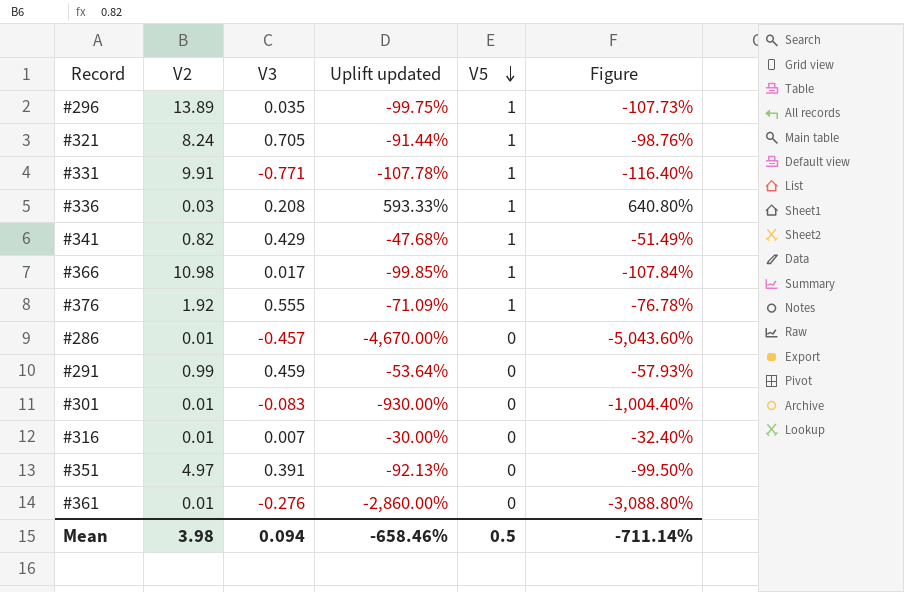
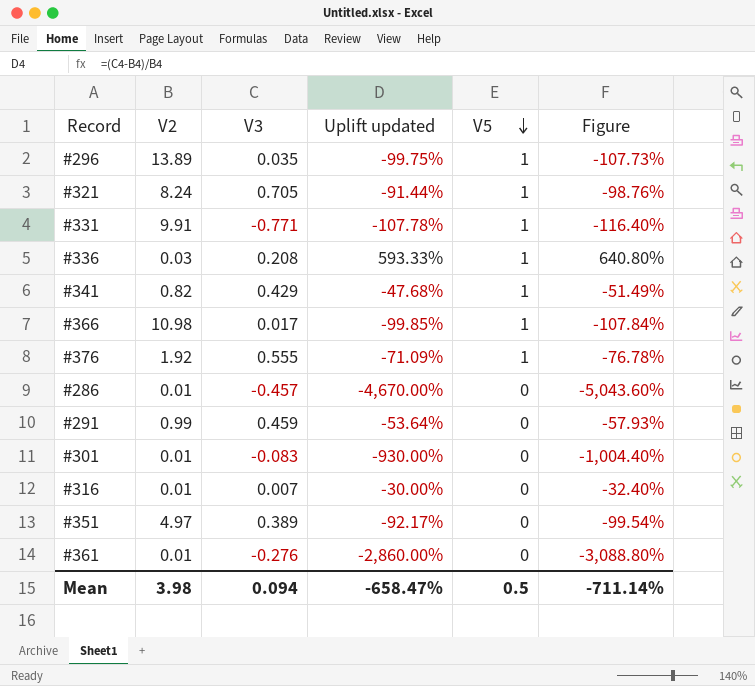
#351 | V3: 0.391 -> 0.389
#351 | Uplift updated: -92.13% -> -92.17%
#351 | Figure: -99.50% -> -99.54%
Mean | Uplift updated: -658.46% -> -658.47%

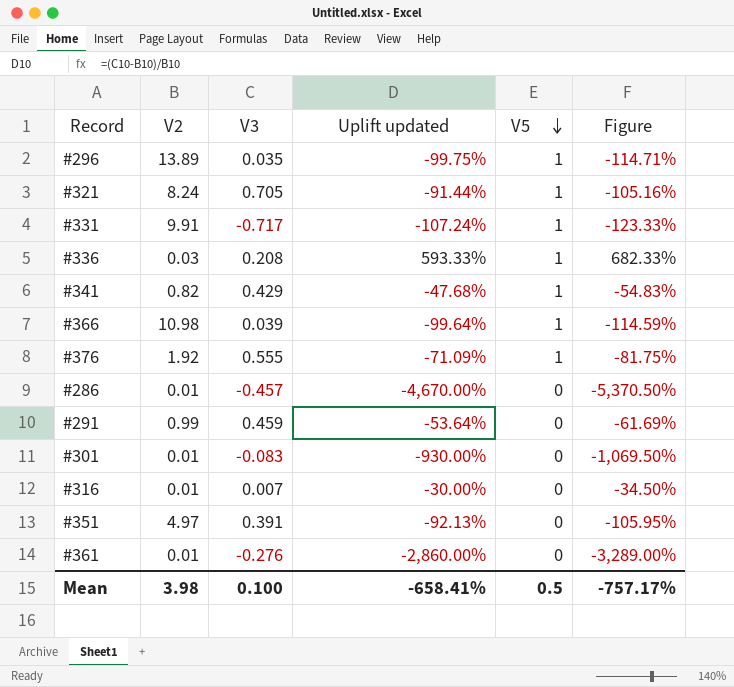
column Figure | formula: [Uplift updated] * 1.08 -> [Uplift updated] * 1.15
#331 | V3: -0.771 -> -0.717
#331 | Uplift updated: -107.78% -> -107.24%
#366 | V3: 0.017 -> 0.039
#366 | Uplift updated: -99.85% -> -99.64%
#351 | V3: 0.389 -> 0.391
#351 | Uplift updated: -92.17% -> -92.13%
Mean | V3: 0.094 -> 0.100
Mean | Uplift updated: -658.47% -> -658.41%
Mean | Figure: -711.14% -> -757.17%

